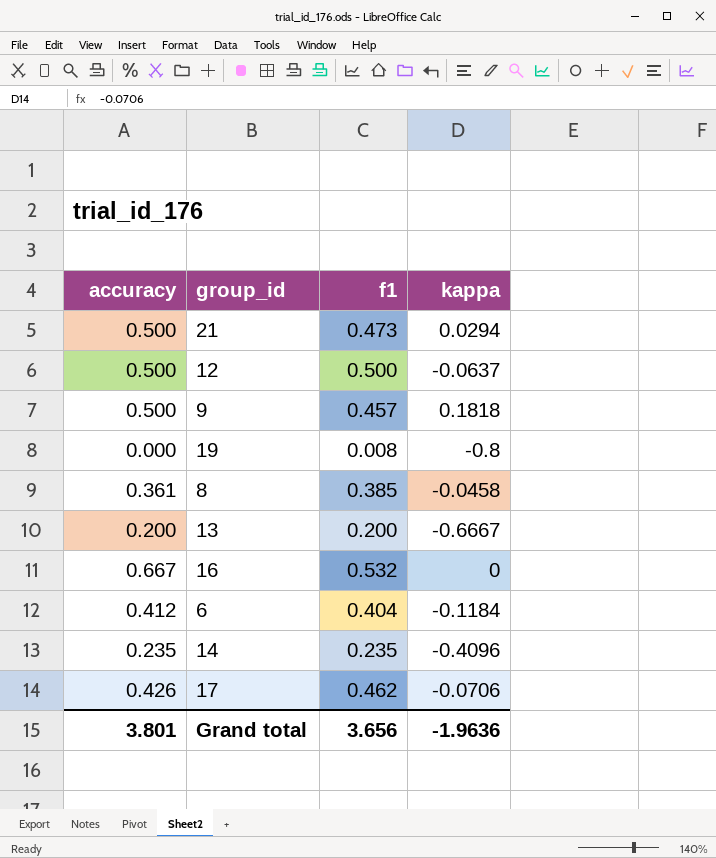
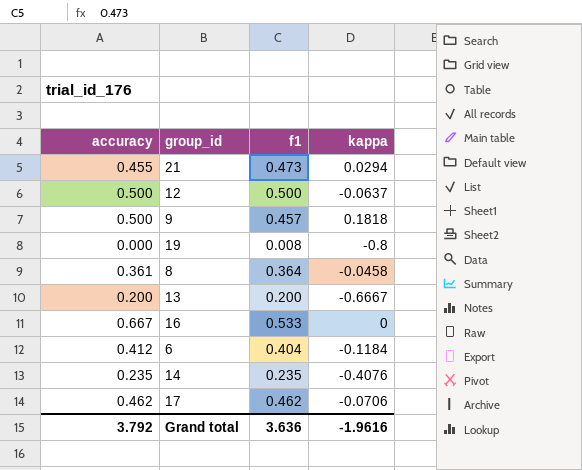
21 | accuracy: 0.500 -> 0.455
8 | f1: 0.385 -> 0.364
16 | f1: 0.532 -> 0.533
14 | kappa: -0.4096 -> -0.4076
17 | accuracy: 0.426 -> 0.462
Grand total | accuracy: 3.801 -> 3.792
Grand total | f1: 3.656 -> 3.636
Grand total | kappa: -1.9636 -> -1.9616

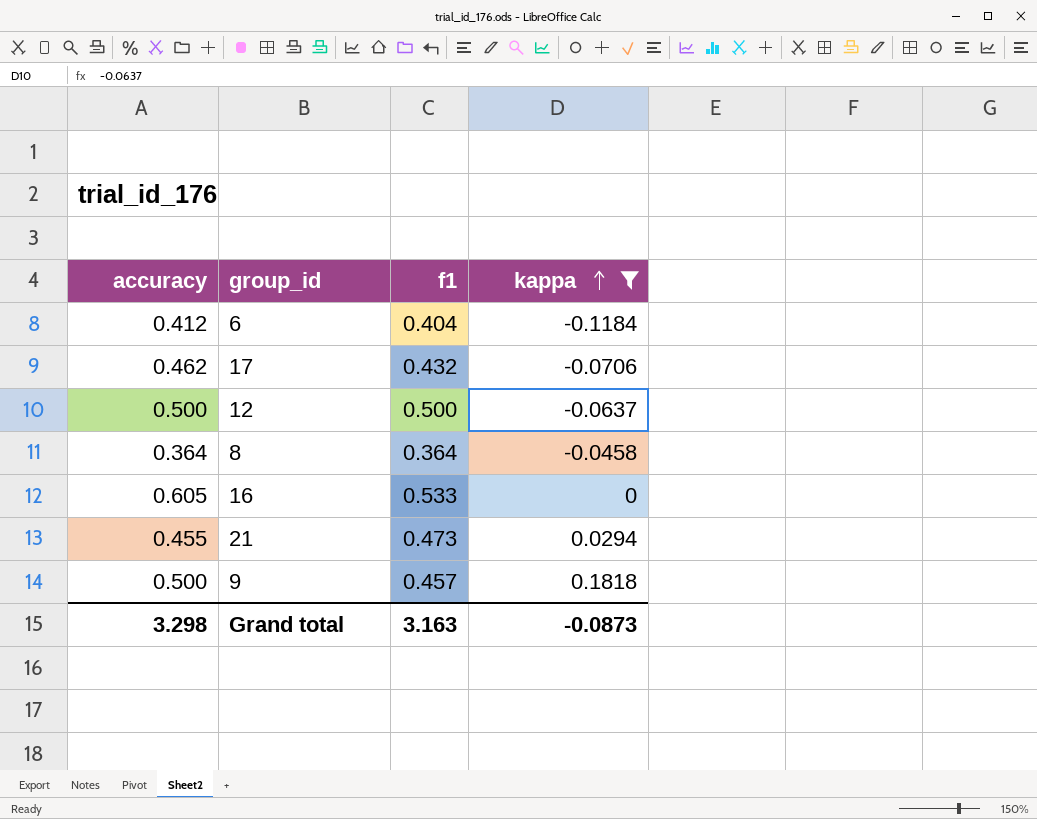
filter: none -> kappa >= -0.1184
row order: none -> kappa ascending
17 | f1: 0.462 -> 0.432
8 | accuracy: 0.361 -> 0.364
16 | accuracy: 0.667 -> 0.605
Grand total | accuracy: 3.792 -> 3.298
Grand total | f1: 3.636 -> 3.163
Grand total | kappa: -1.9616 -> -0.0873

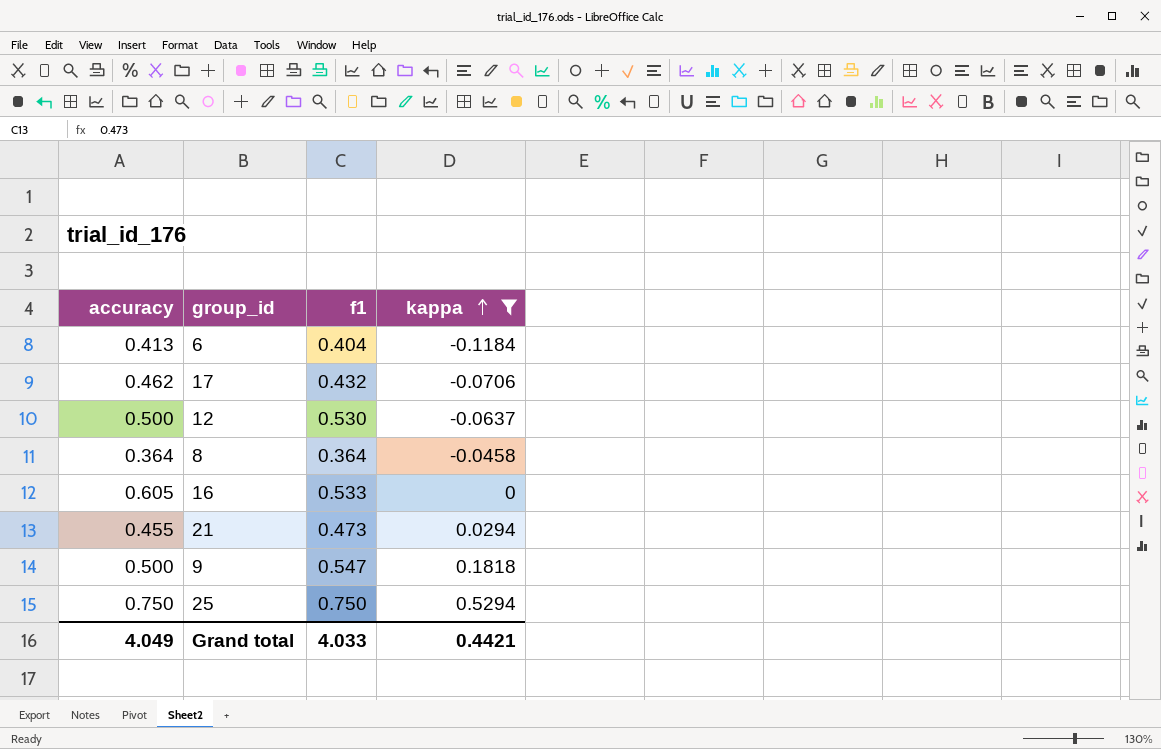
6 | accuracy: 0.412 -> 0.413
12 | f1: 0.500 -> 0.530
9 | f1: 0.457 -> 0.547
row 25: none -> 0.750 | 0.750 | 0.5294
Grand total | accuracy: 3.298 -> 4.049
Grand total | f1: 3.163 -> 4.033
Grand total | kappa: -0.0873 -> 0.4421

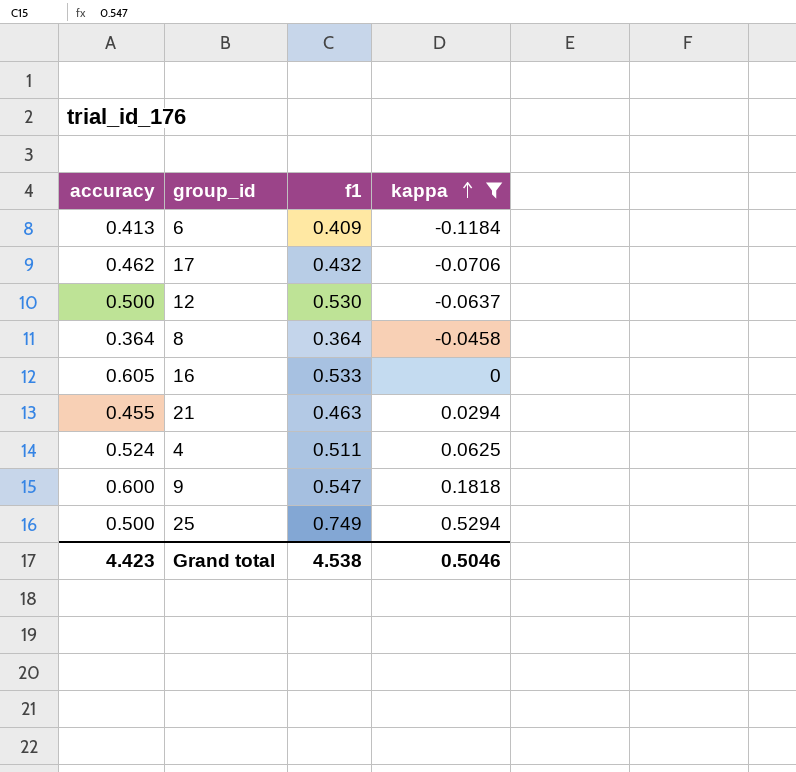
6 | f1: 0.404 -> 0.409
21 | f1: 0.473 -> 0.463
row 4: none -> 0.524 | 0.511 | 0.0625
9 | accuracy: 0.500 -> 0.600
25 | accuracy: 0.750 -> 0.500
25 | f1: 0.750 -> 0.749
Grand total | accuracy: 4.049 -> 4.423
Grand total | f1: 4.033 -> 4.538
Grand total | kappa: 0.4421 -> 0.5046

